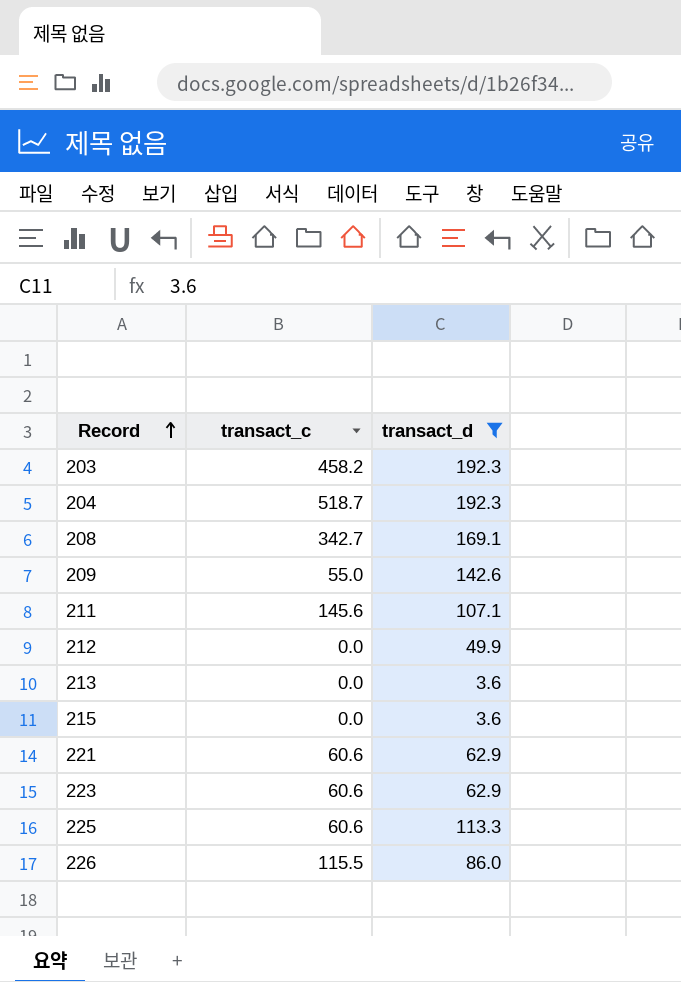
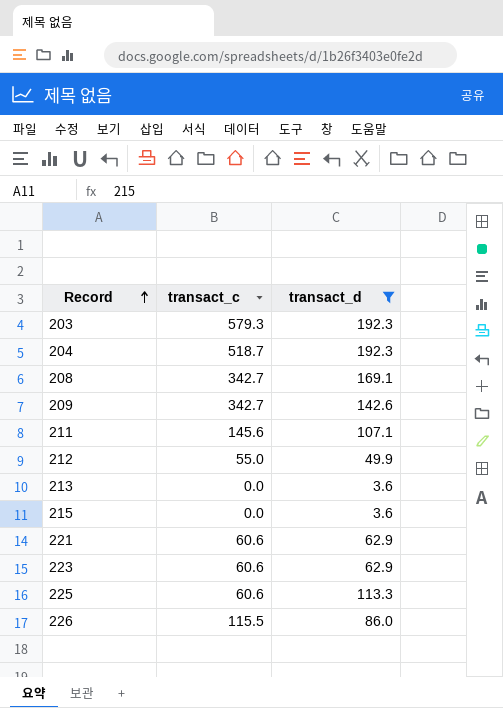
203 | transact_c: 458.2 -> 579.3
209 | transact_c: 55.0 -> 342.7
212 | transact_c: 0.0 -> 55.0

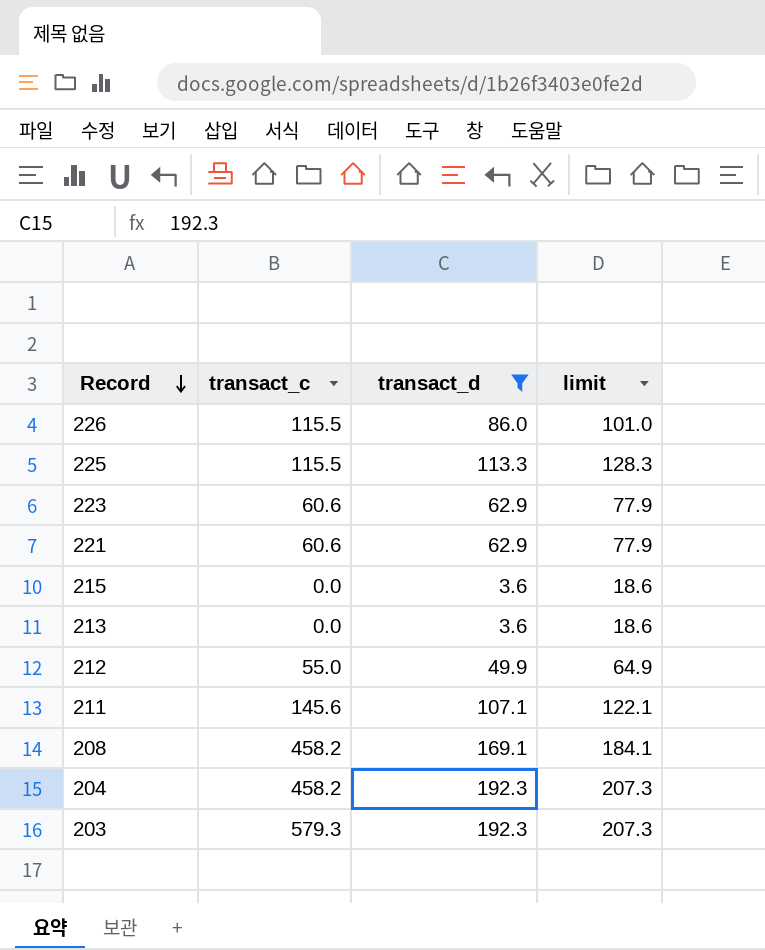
row order: Record ascending -> Record descending
column limit | formula: none -> [transact_d] + 15
row 209: 342.7 | 142.6 -> none
225 | transact_c: 60.6 -> 115.5
208 | transact_c: 342.7 -> 458.2
204 | transact_c: 518.7 -> 458.2

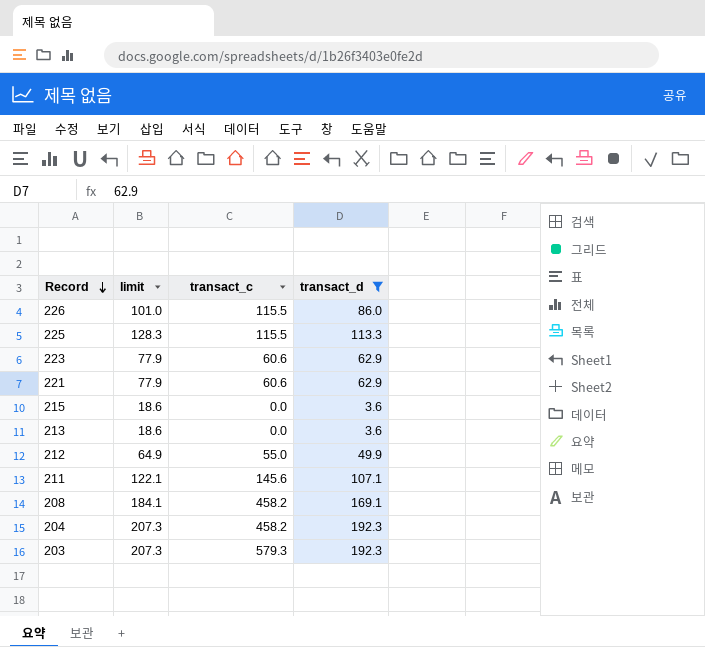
column limit | position: 4 -> 2

